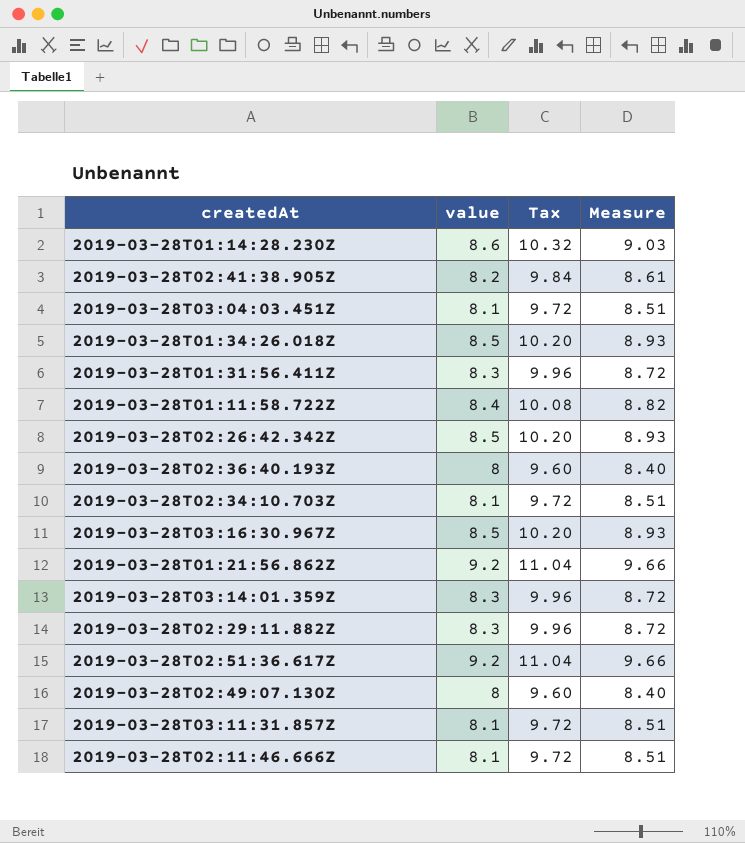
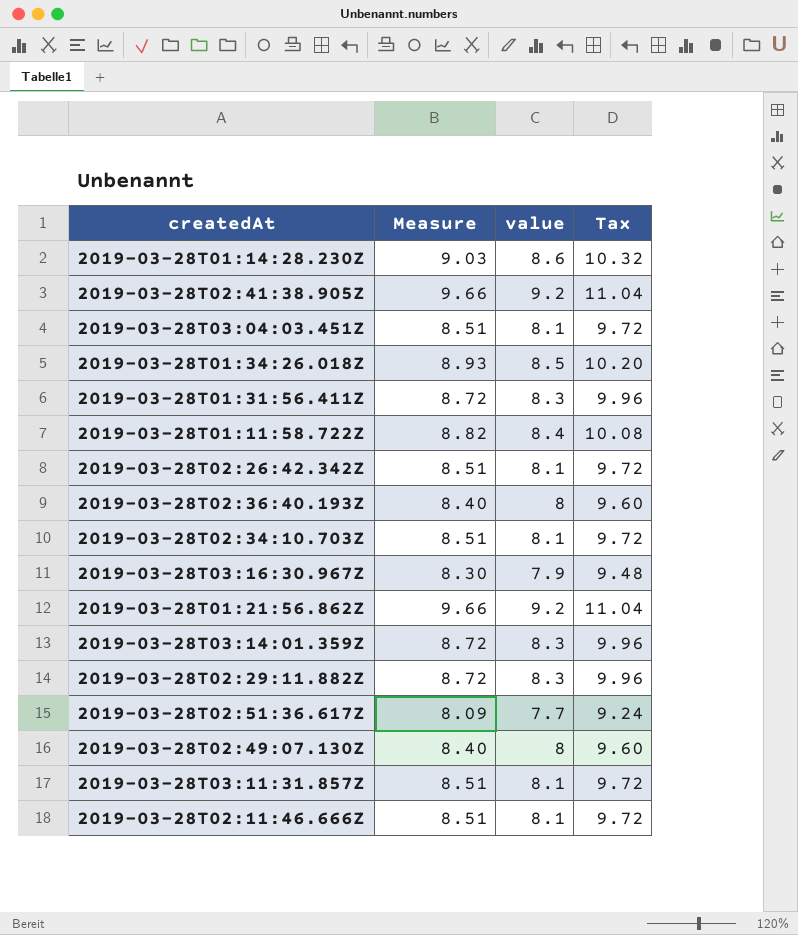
column Measure | position: 4 -> 2
2019-03-28T02:41:38.905Z | Measure: 8.61 -> 9.66
2019-03-28T02:41:38.905Z | value: 8.2 -> 9.2
2019-03-28T02:41:38.905Z | Tax: 9.84 -> 11.04
2019-03-28T02:26:42.342Z | Measure: 8.93 -> 8.51
2019-03-28T02:26:42.342Z | value: 8.5 -> 8.1
2019-03-28T02:26:42.342Z | Tax: 10.20 -> 9.72
2019-03-28T03:16:30.967Z | Measure: 8.93 -> 8.30
2019-03-28T03:16:30.967Z | value: 8.5 -> 7.9
2019-03-28T03:16:30.967Z | Tax: 10.20 -> 9.48
2019-03-28T02:51:36.617Z | Measure: 9.66 -> 8.09
2019-03-28T02:51:36.617Z | value: 9.2 -> 7.7
2019-03-28T02:51:36.617Z | Tax: 11.04 -> 9.24

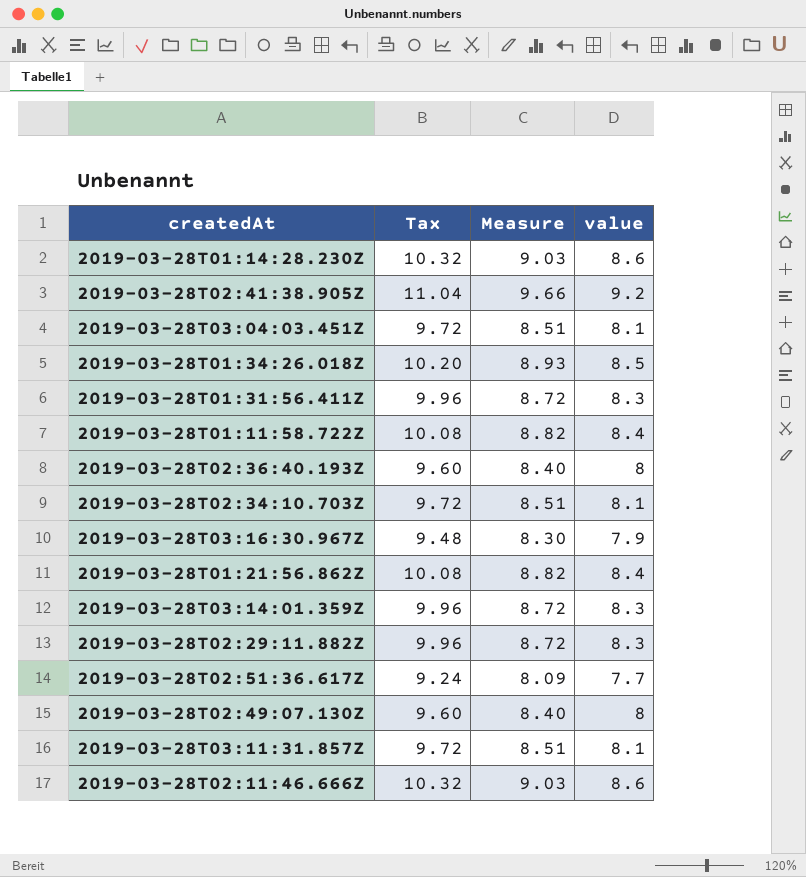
column Tax | position: 4 -> 2
row 2019-03-28T02:26:42.342Z: 8.51 | 8.1 | 9.72 -> none
2019-03-28T01:21:56.862Z | Tax: 11.04 -> 10.08
2019-03-28T01:21:56.862Z | Measure: 9.66 -> 8.82
2019-03-28T01:21:56.862Z | value: 9.2 -> 8.4
2019-03-28T02:11:46.666Z | Tax: 9.72 -> 10.32
2019-03-28T02:11:46.666Z | Measure: 8.51 -> 9.03
2019-03-28T02:11:46.666Z | value: 8.1 -> 8.6

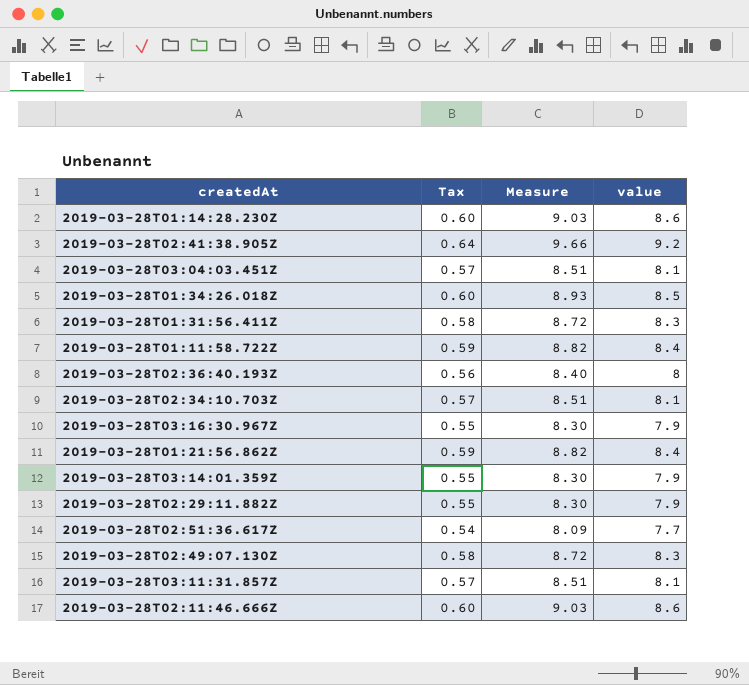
column Tax | formula: [value] * 1.2 -> [value] * 0.07
2019-03-28T03:14:01.359Z | Measure: 8.72 -> 8.30
2019-03-28T03:14:01.359Z | value: 8.3 -> 7.9
2019-03-28T02:29:11.882Z | Measure: 8.72 -> 8.30
2019-03-28T02:29:11.882Z | value: 8.3 -> 7.9
2019-03-28T02:49:07.130Z | Measure: 8.40 -> 8.72
2019-03-28T02:49:07.130Z | value: 8 -> 8.3

